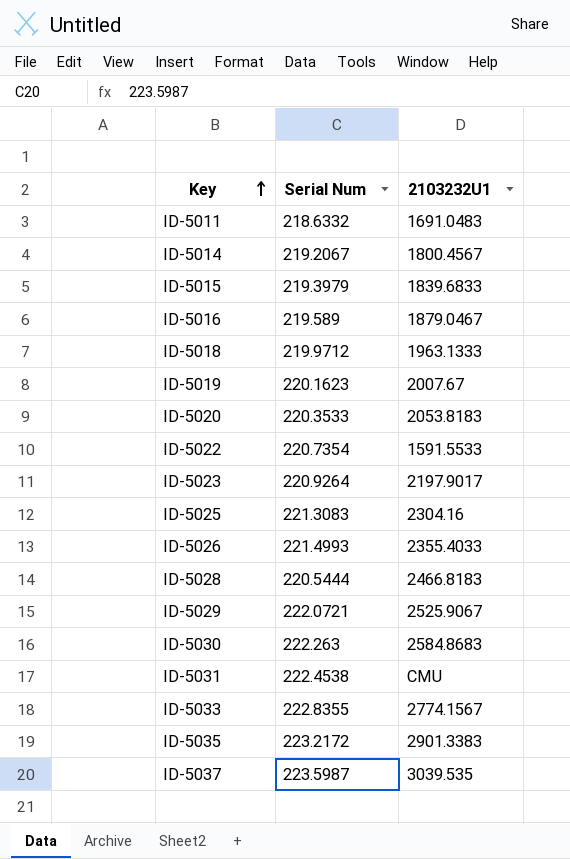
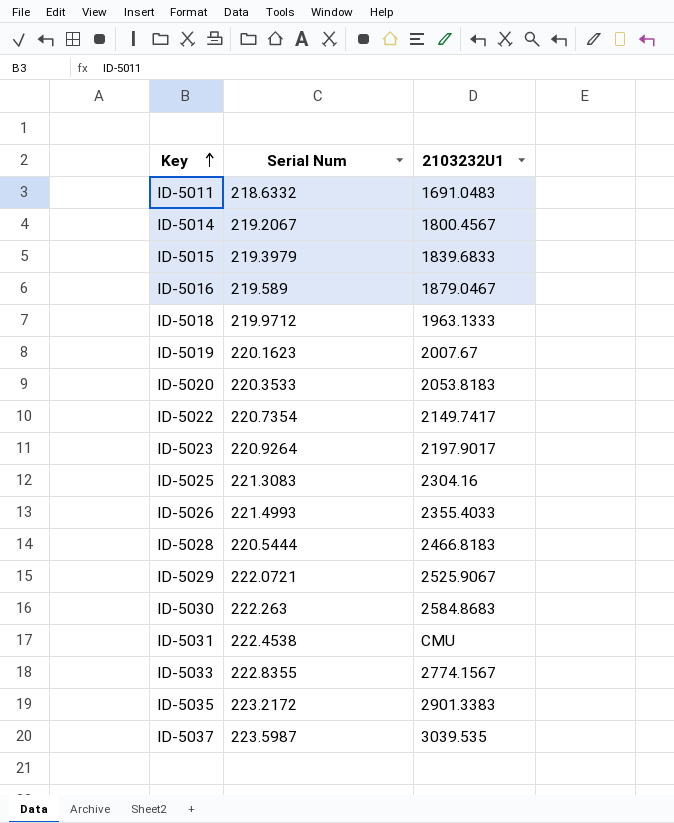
ID-5022 | 2103232U1: 1591.5533 -> 2149.7417

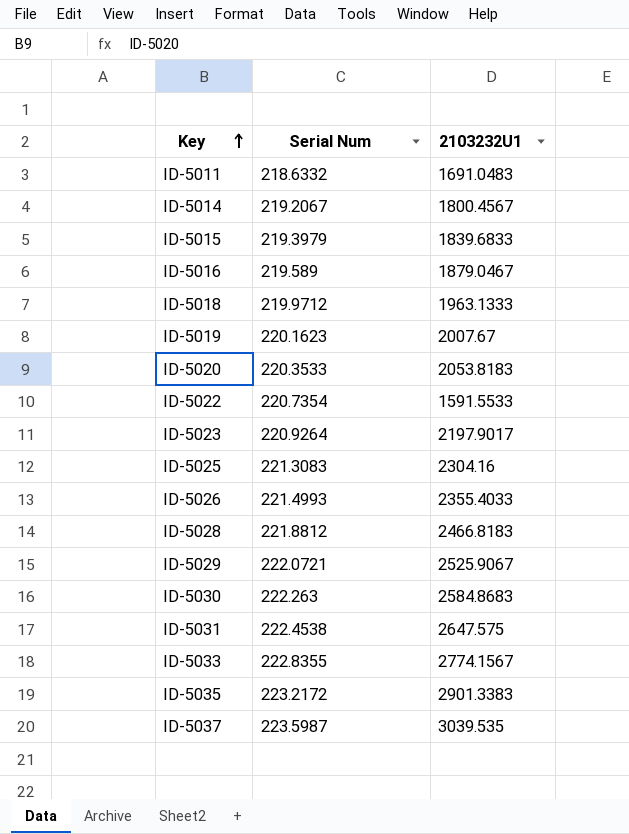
ID-5022 | 2103232U1: 2149.7417 -> 1591.5533
ID-5028 | Serial Num: 220.5444 -> 221.8812
ID-5031 | 2103232U1: CMU -> 2647.575

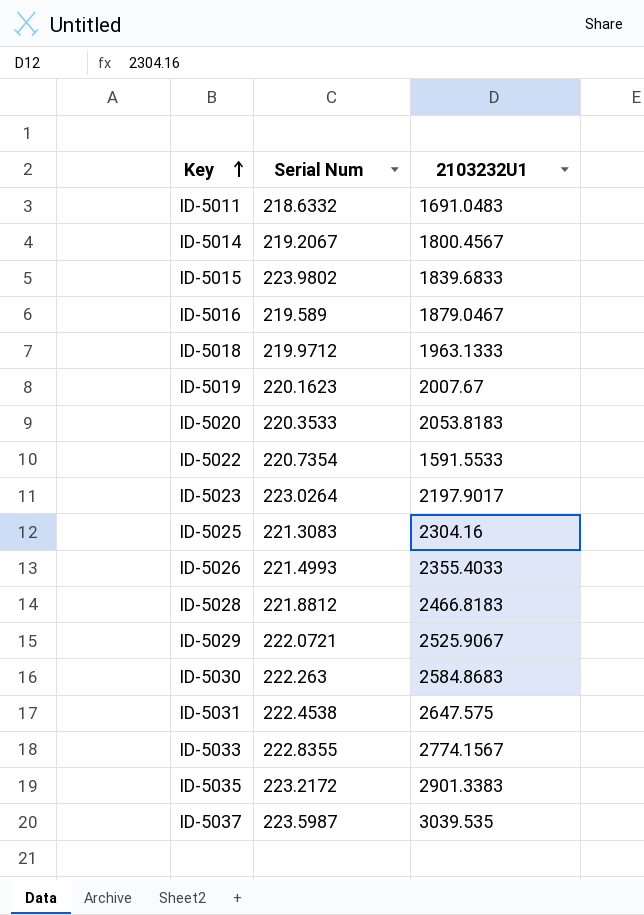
ID-5015 | Serial Num: 219.3979 -> 223.9802
ID-5023 | Serial Num: 220.9264 -> 223.0264

